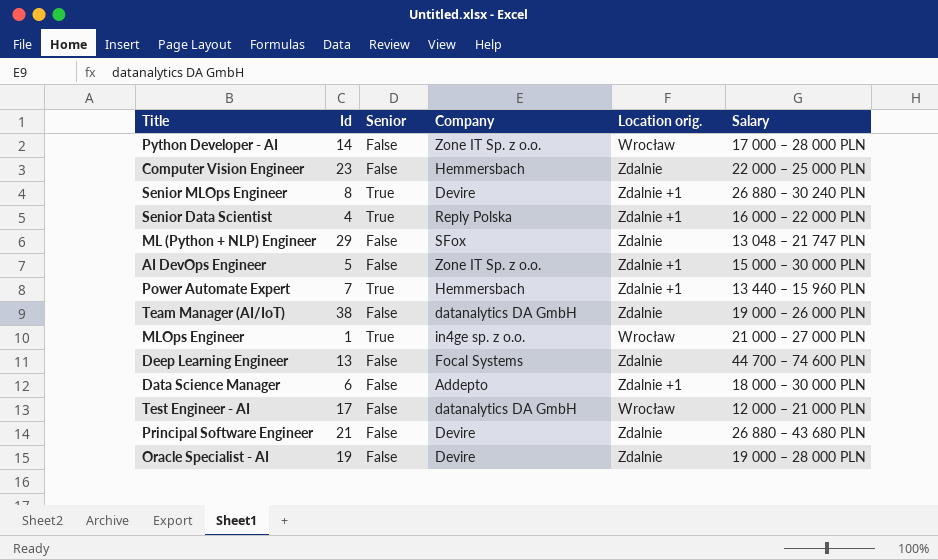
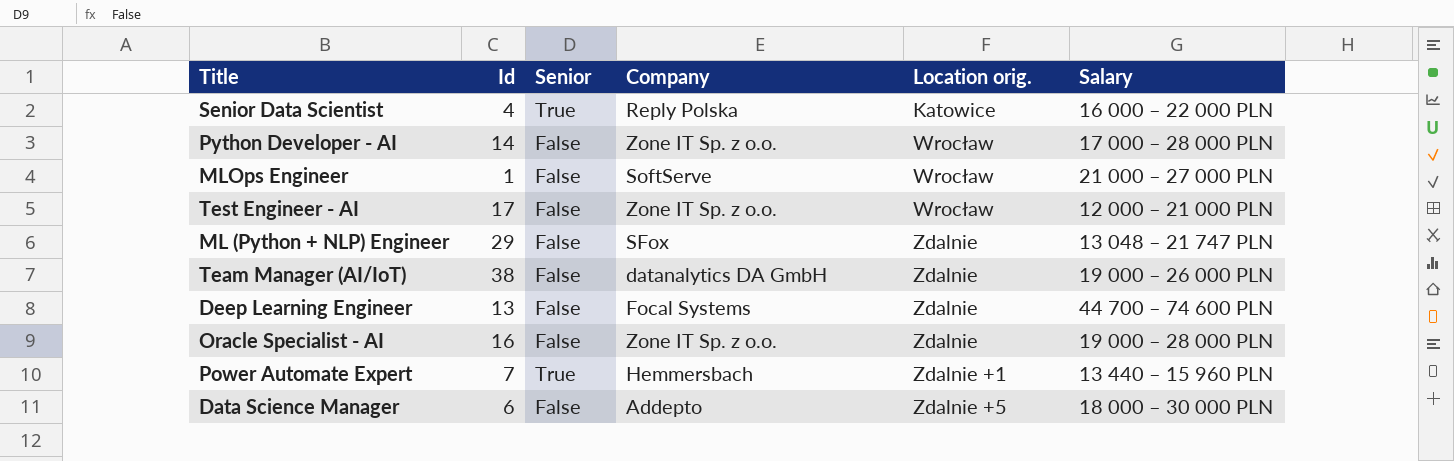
row order: none -> Location orig. ascending
row Computer Vision Engineer: 23 | False | Hemmersbach | Zdalnie | 22 000 – 25 000 PLN -> none
row Senior MLOps Engineer: 8 | True | Devire | Zdalnie +1 | 26 880 – 30 240 PLN -> none
row AI DevOps Engineer: 5 | False | Zone IT Sp. z o.o. | Zdalnie +1 | 15 000 – 30 000 PLN -> none
row Principal Software Engineer: 21 | False | Devire | Zdalnie | 26 880 – 43 680 PLN -> none
Senior Data Scientist | Location orig.: Zdalnie +1 -> Katowice
MLOps Engineer | Senior: True -> False
MLOps Engineer | Company: in4ge sp. z o.o. -> SoftServe
Test Engineer - AI | Company: datanalytics DA GmbH -> Zone IT Sp. z o.o.
Oracle Specialist - AI | Id: 19 -> 16
Oracle Specialist - AI | Company: Devire -> Zone IT Sp. z o.o.
Data Science Manager | Location orig.: Zdalnie +1 -> Zdalnie +5

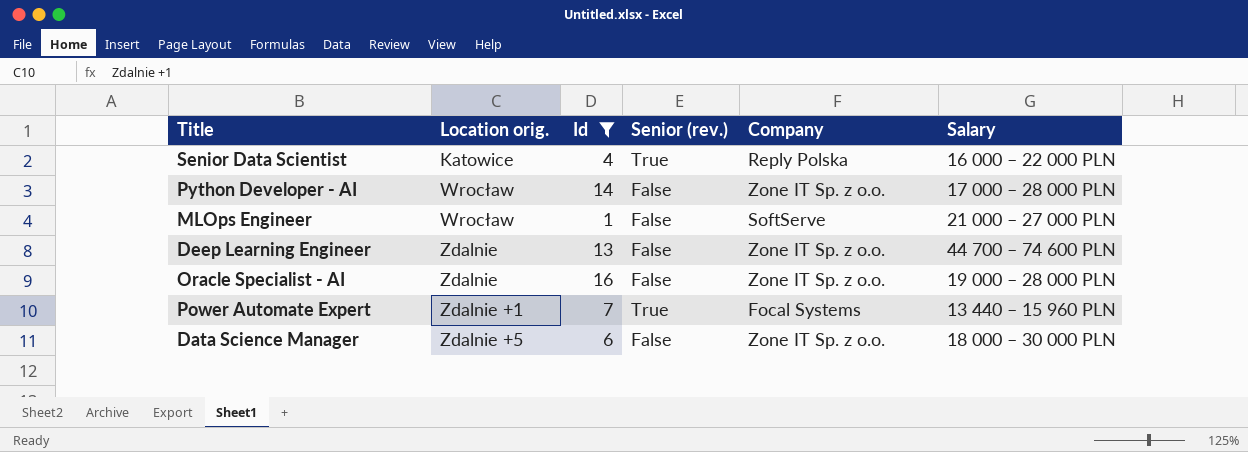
filter: none -> Id <= 16
column Location orig. | position: 5 -> 2
column name: Senior -> Senior (rev.)
Deep Learning Engineer | Company: Focal Systems -> Zone IT Sp. z o.o.
Power Automate Expert | Company: Hemmersbach -> Focal Systems
Data Science Manager | Company: Addepto -> Zone IT Sp. z o.o.

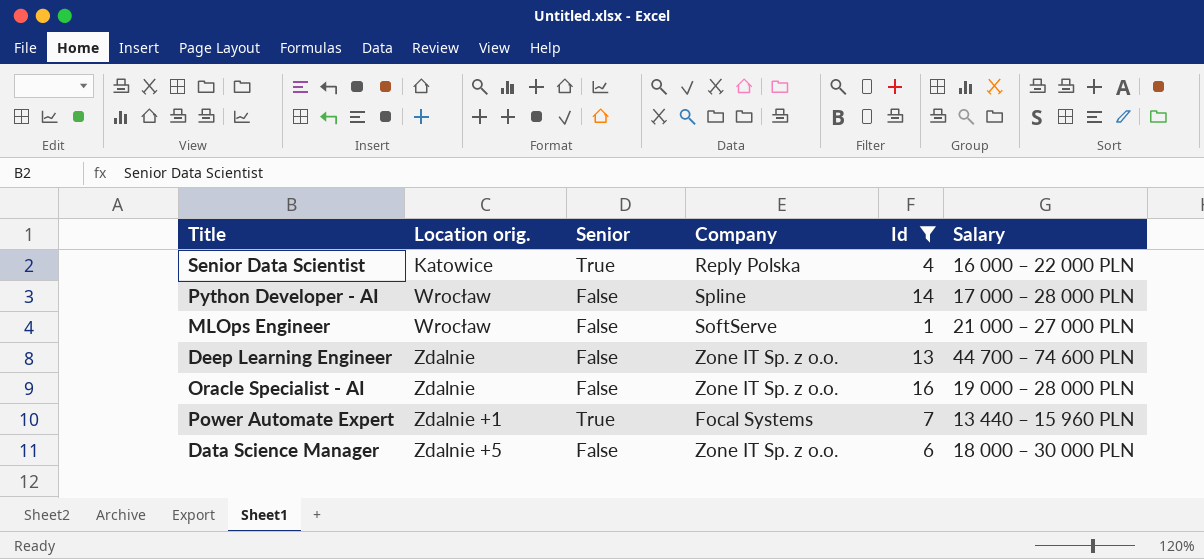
column name: Senior (rev.) -> Senior
column Id | position: 3 -> 5
Python Developer - AI | Company: Zone IT Sp. z o.o. -> Spline

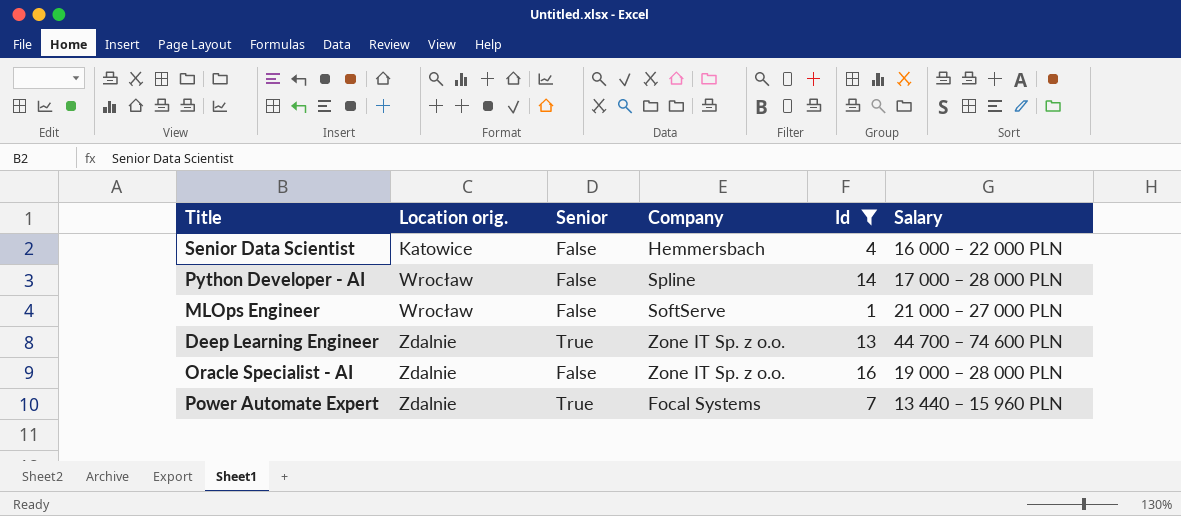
row Data Science Manager: Zdalnie +5 | False | Zone IT Sp. z o.o. | 6 | 18 000 – 30 000 PLN -> none
Senior Data Scientist | Senior: True -> False
Senior Data Scientist | Company: Reply Polska -> Hemmersbach
Deep Learning Engineer | Senior: False -> True
Power Automate Expert | Location orig.: Zdalnie +1 -> Zdalnie

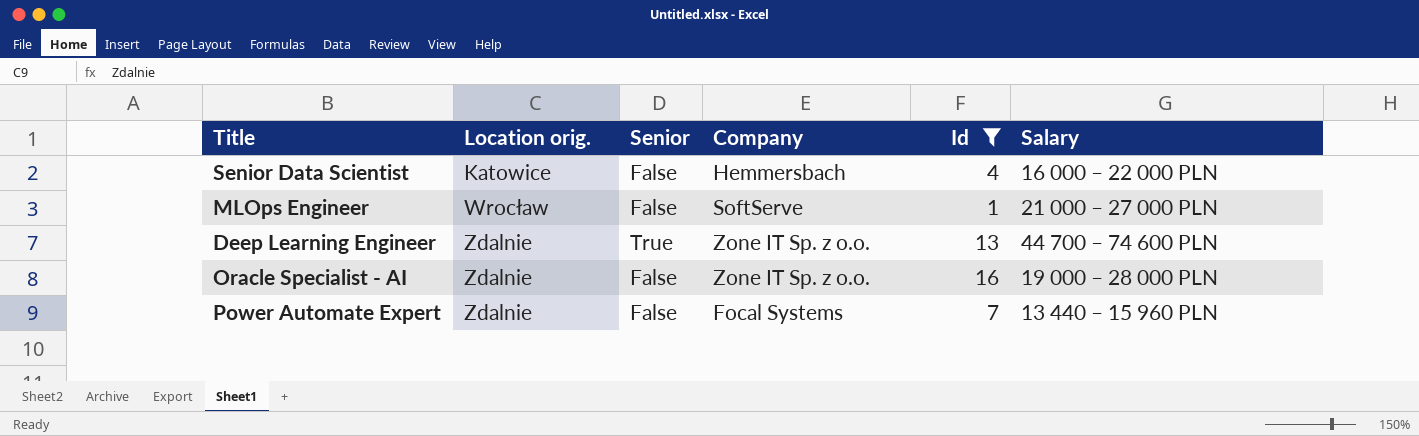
row Python Developer - AI: Wrocław | False | Spline | 14 | 17 000 – 28 000 PLN -> none
Power Automate Expert | Senior: True -> False

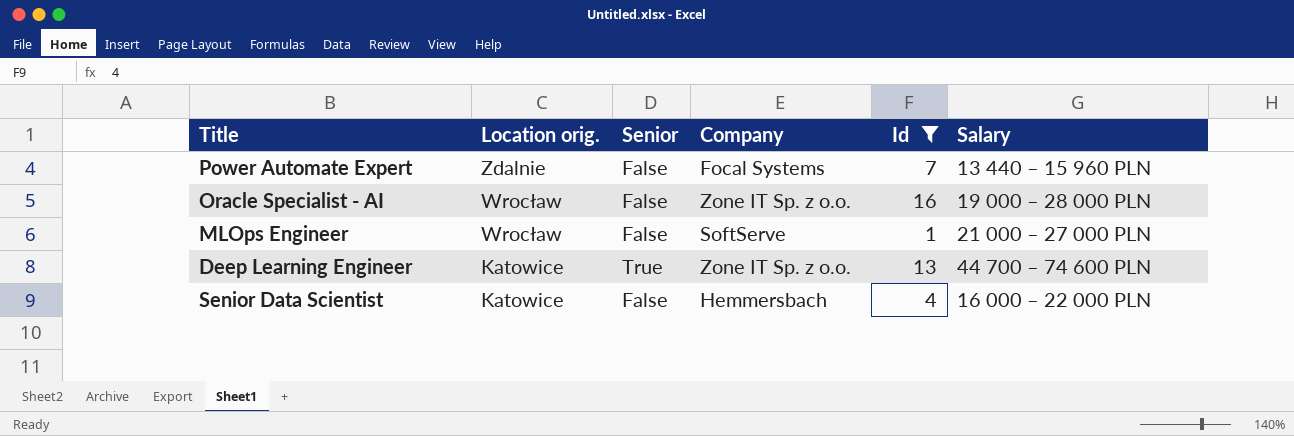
row order: Location orig. ascending -> Location orig. descending
Oracle Specialist - AI | Location orig.: Zdalnie -> Wrocław
Deep Learning Engineer | Location orig.: Zdalnie -> Katowice

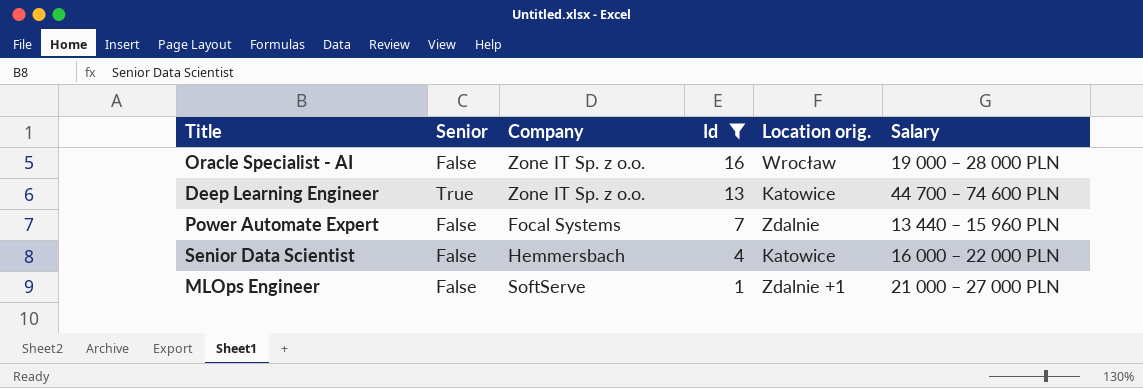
row order: Location orig. descending -> Id descending
column Location orig. | position: 2 -> 5
MLOps Engineer | Location orig.: Wrocław -> Zdalnie +1

